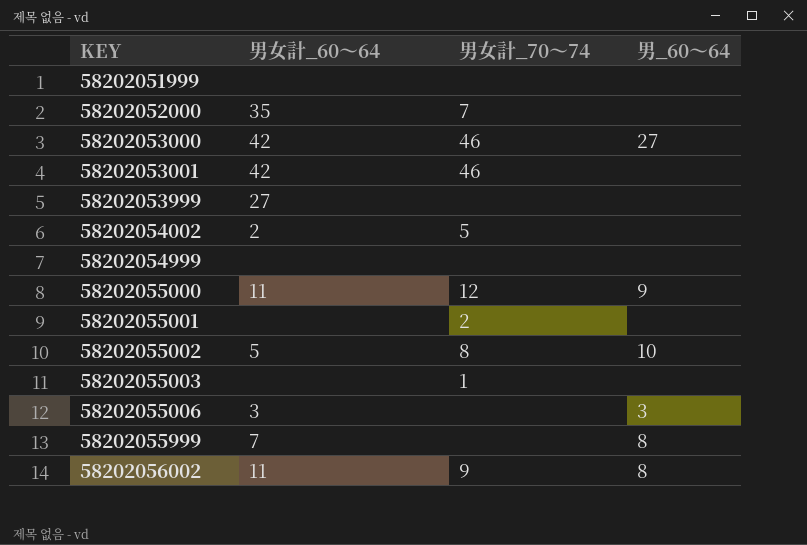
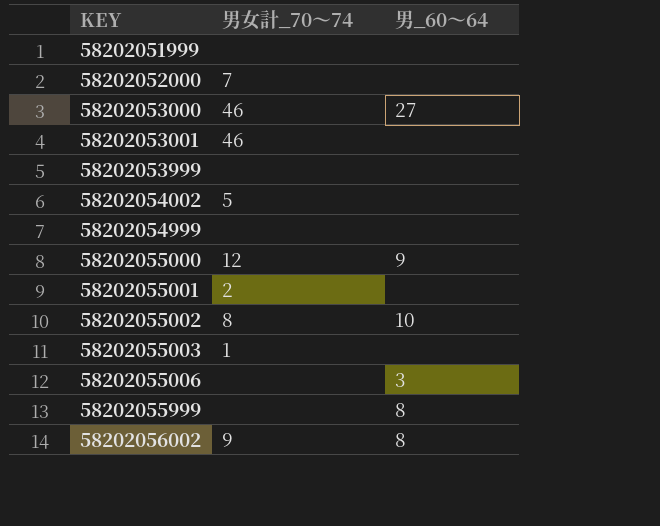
column 男女計_60～64 | position: 2 -> none

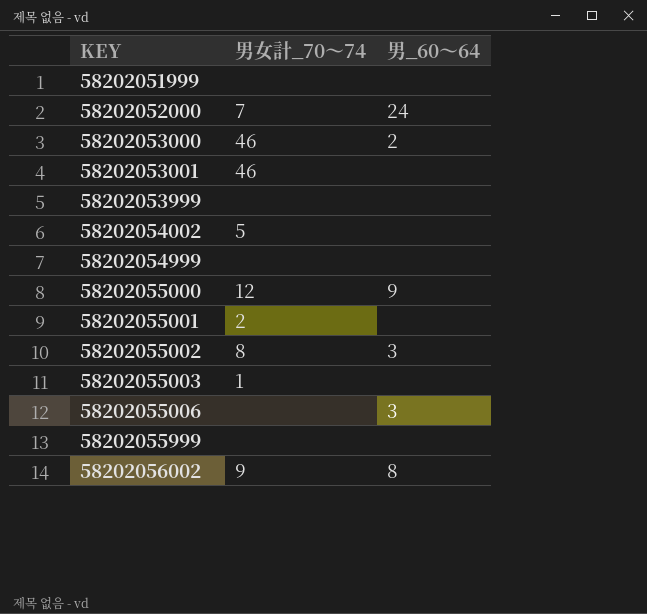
58202052000 | 男_60～64: none -> 24
58202053000 | 男_60～64: 27 -> 2
58202055002 | 男_60～64: 10 -> 3
58202055999 | 男_60～64: 8 -> none

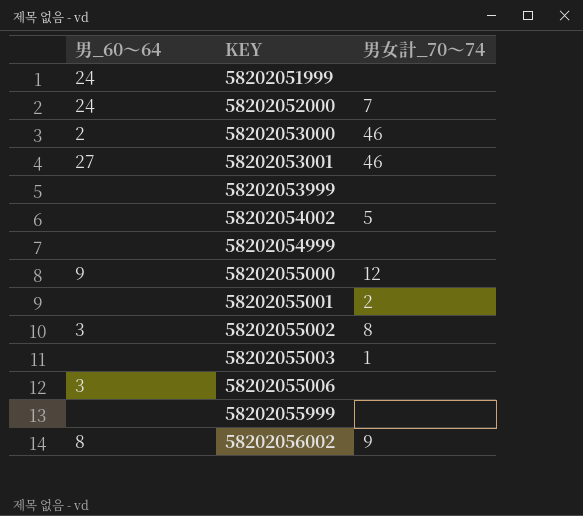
column 男_60～64 | position: 3 -> 1
58202051999 | 男_60～64: none -> 24
58202053001 | 男_60～64: none -> 27

